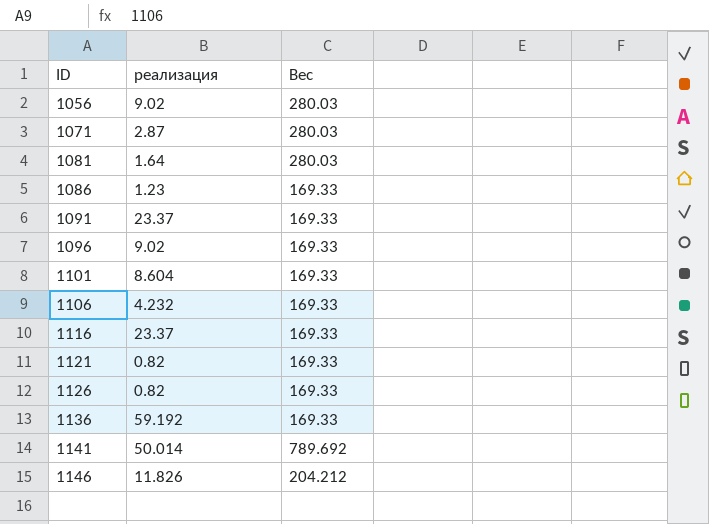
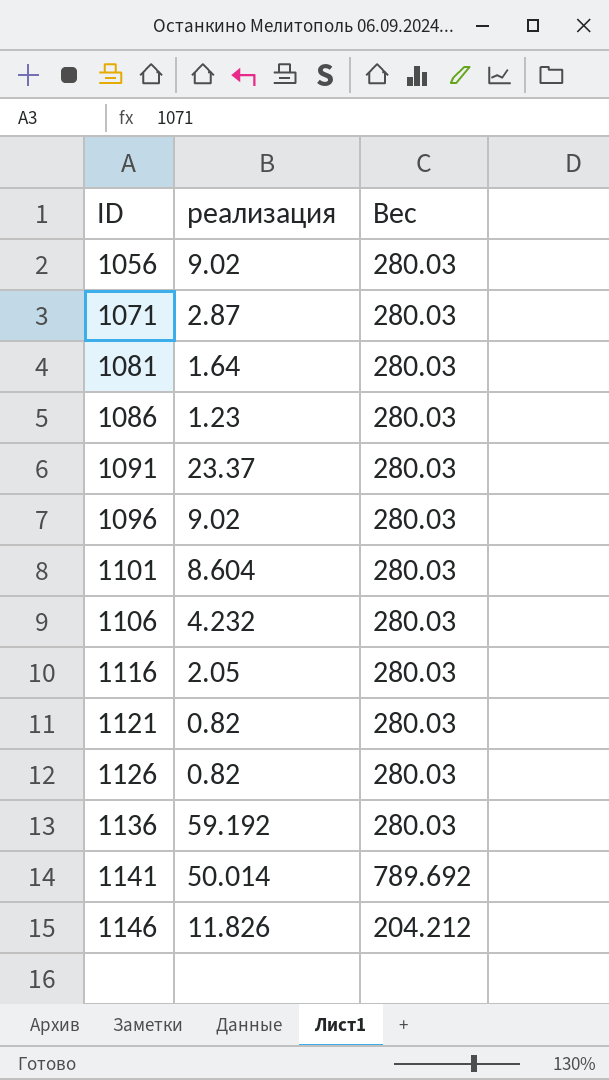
1086 | Вес: 169.33 -> 280.03
1091 | Вес: 169.33 -> 280.03
1096 | Вес: 169.33 -> 280.03
1101 | Вес: 169.33 -> 280.03
1106 | Вес: 169.33 -> 280.03
1116 | реализация: 23.37 -> 2.05
1116 | Вес: 169.33 -> 280.03
1121 | Вес: 169.33 -> 280.03
1126 | Вес: 169.33 -> 280.03
1136 | Вес: 169.33 -> 280.03

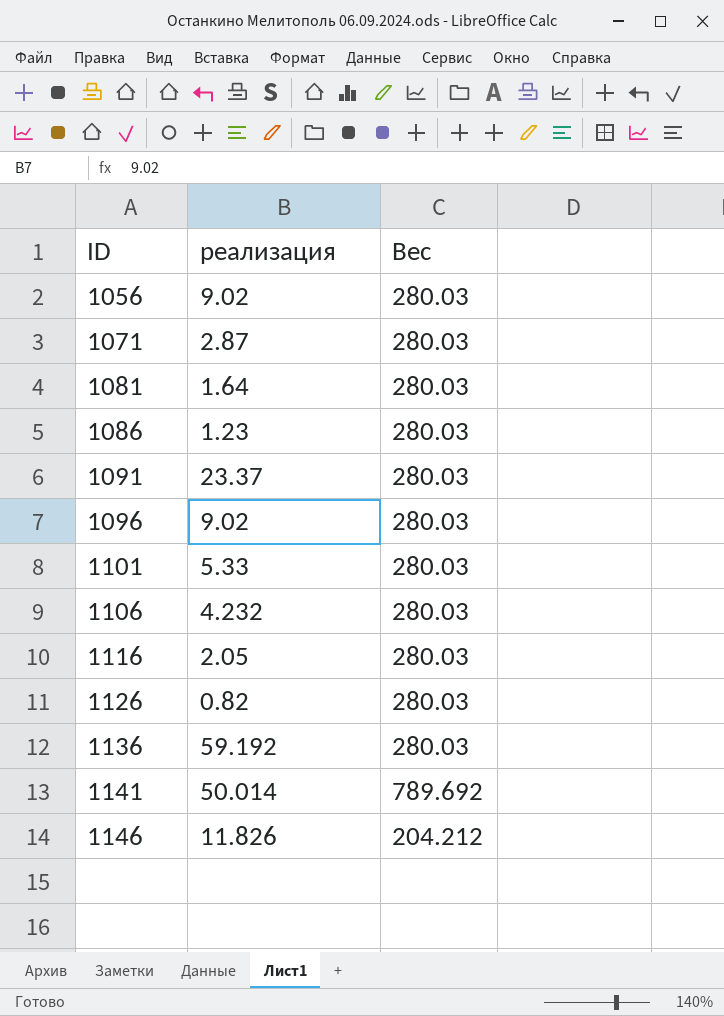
row 1121: 0.82 | 280.03 -> none
1101 | реализация: 8.604 -> 5.33

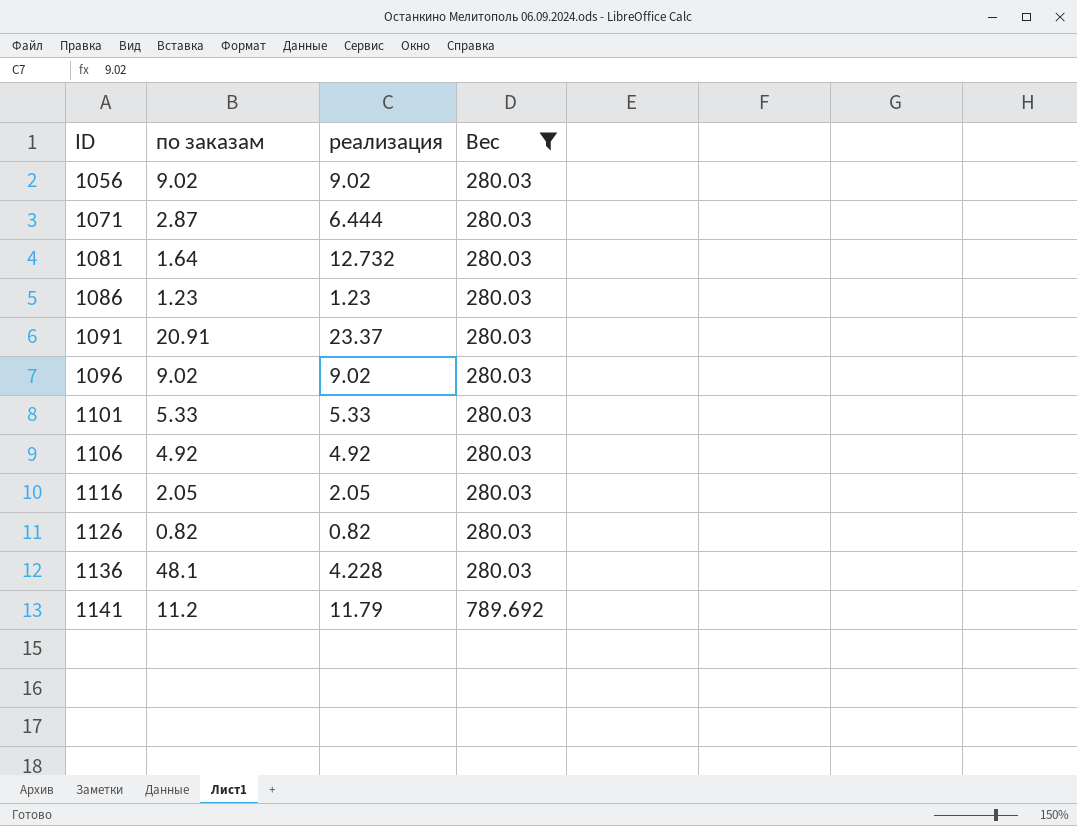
filter: none -> Вес != 204.212
column по заказам | position: none -> 2
1071 | реализация: 2.87 -> 6.444
1081 | реализация: 1.64 -> 12.732
1106 | реализация: 4.232 -> 4.92
1136 | реализация: 59.192 -> 4.228
1141 | реализация: 50.014 -> 11.79

